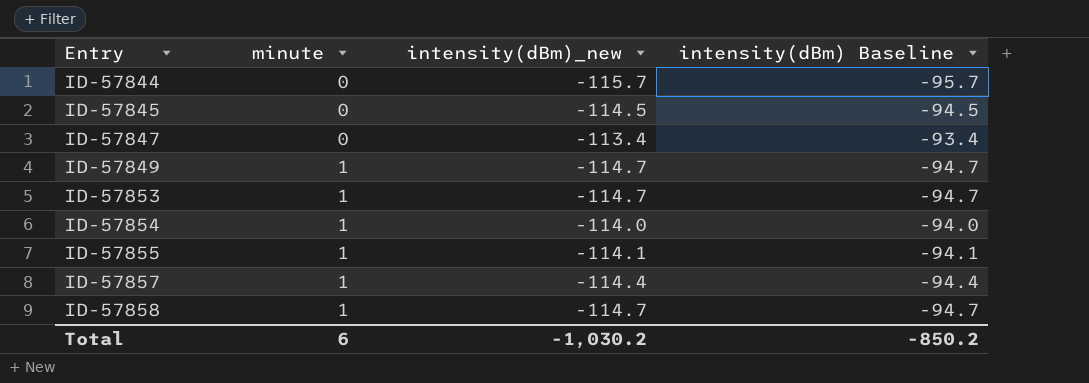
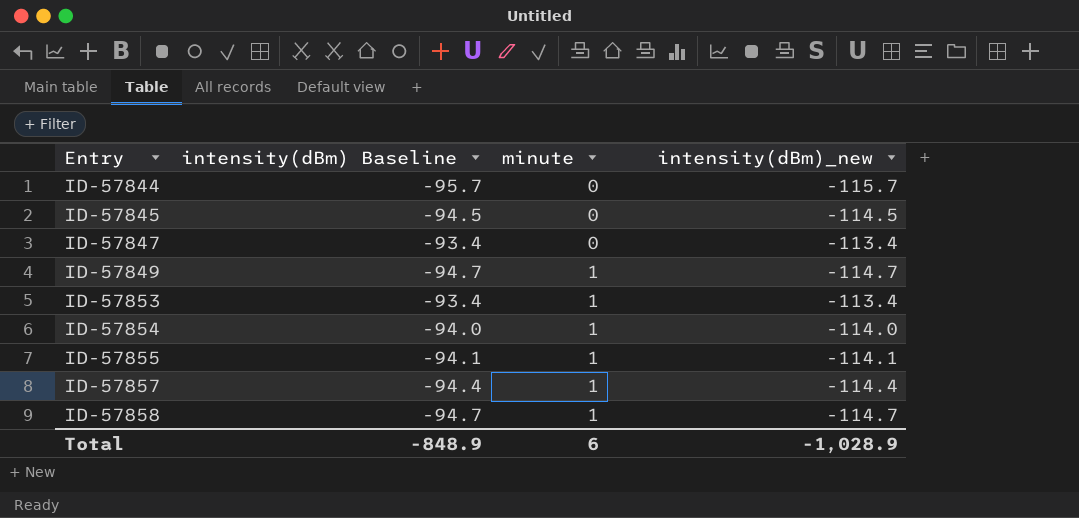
column intensity(dBm) Baseline | position: 4 -> 2
ID-57853 | intensity(dBm) Baseline: -94.7 -> -93.4
ID-57853 | intensity(dBm)_new: -114.7 -> -113.4
Total | intensity(dBm) Baseline: -850.2 -> -848.9
Total | intensity(dBm)_new: -1,030.2 -> -1,028.9

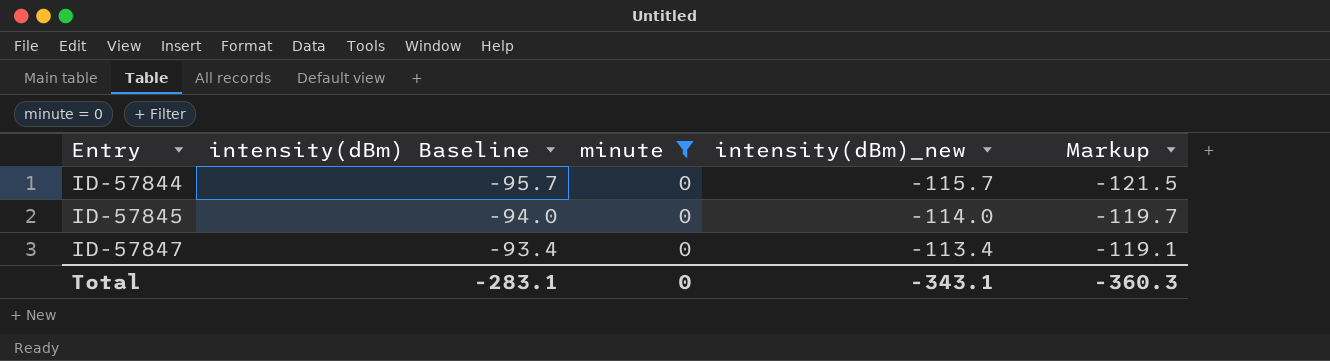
filter: none -> minute = 0
column Markup | formula: none -> [intensity(dBm)_new] * 1.05
ID-57845 | intensity(dBm) Baseline: -94.5 -> -94.0
ID-57845 | intensity(dBm)_new: -114.5 -> -114.0
Total | intensity(dBm) Baseline: -848.9 -> -283.1
Total | minute: 6 -> 0
Total | intensity(dBm)_new: -1,028.9 -> -343.1

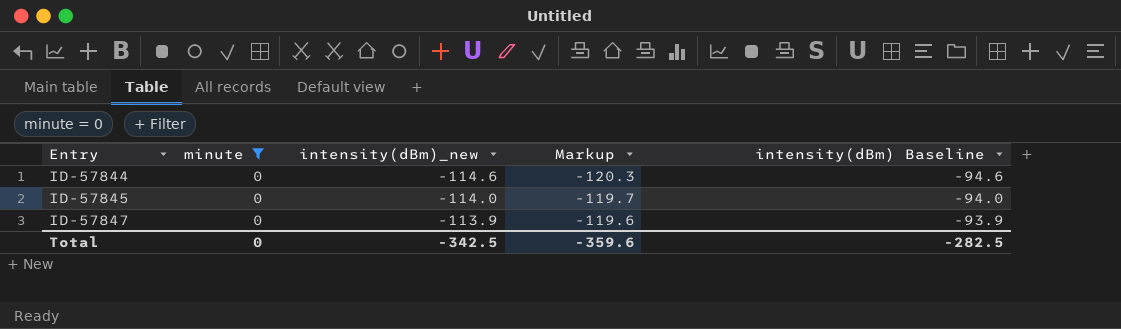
column intensity(dBm) Baseline | position: 2 -> 5
ID-57844 | intensity(dBm)_new: -115.7 -> -114.6
ID-57844 | Markup: -121.5 -> -120.3
ID-57844 | intensity(dBm) Baseline: -95.7 -> -94.6
ID-57847 | intensity(dBm)_new: -113.4 -> -113.9
ID-57847 | Markup: -119.1 -> -119.6
ID-57847 | intensity(dBm) Baseline: -93.4 -> -93.9
Total | intensity(dBm)_new: -343.1 -> -342.5
Total | Markup: -360.3 -> -359.6
Total | intensity(dBm) Baseline: -283.1 -> -282.5

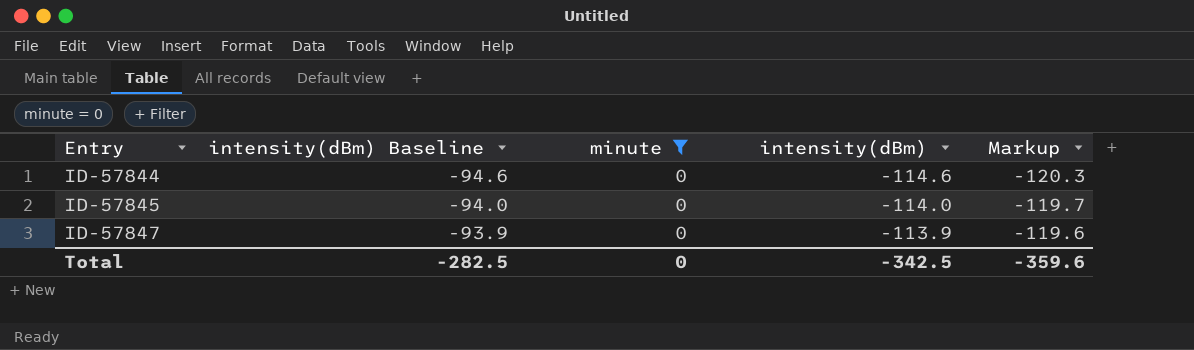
column intensity(dBm) Baseline | position: 5 -> 2
column name: intensity(dBm)_new -> intensity(dBm)

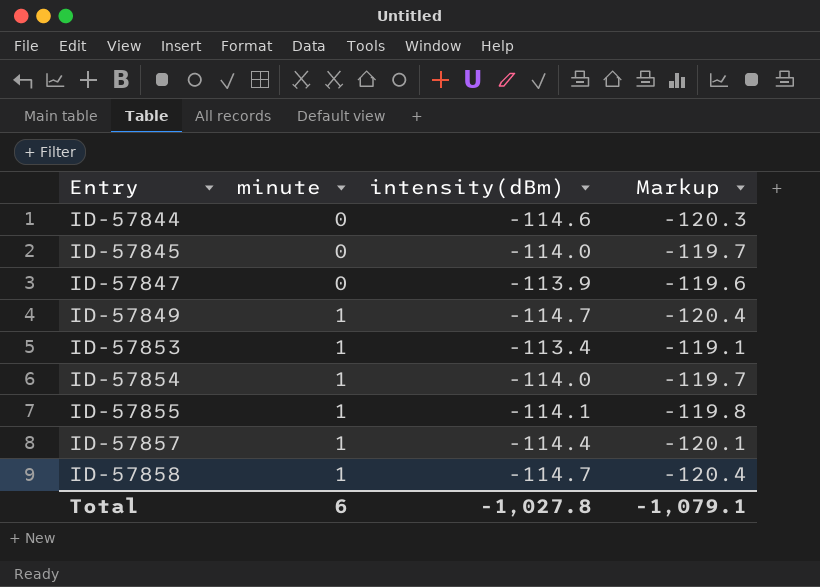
filter: minute = 0 -> none
column intensity(dBm) Baseline | formula: [intensity(dBm)] + 20 -> none
Total | minute: 0 -> 6
Total | intensity(dBm): -342.5 -> -1,027.8
Total | Markup: -359.6 -> -1,079.1

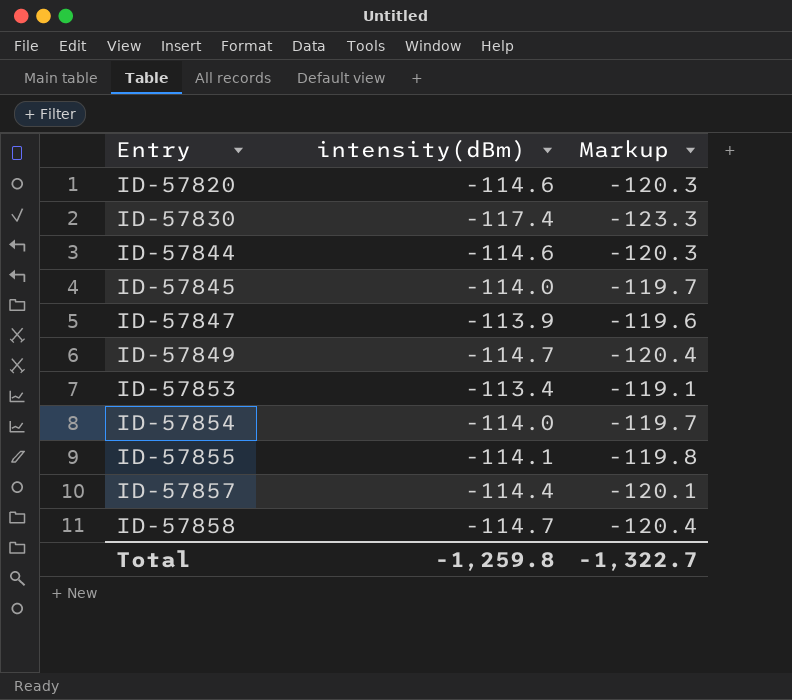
column minute | position: 2 -> none
row ID-57820: none -> -114.6 | -120.3
row ID-57830: none -> -117.4 | -123.3
Total | intensity(dBm): -1,027.8 -> -1,259.8
Total | Markup: -1,079.1 -> -1,322.7

